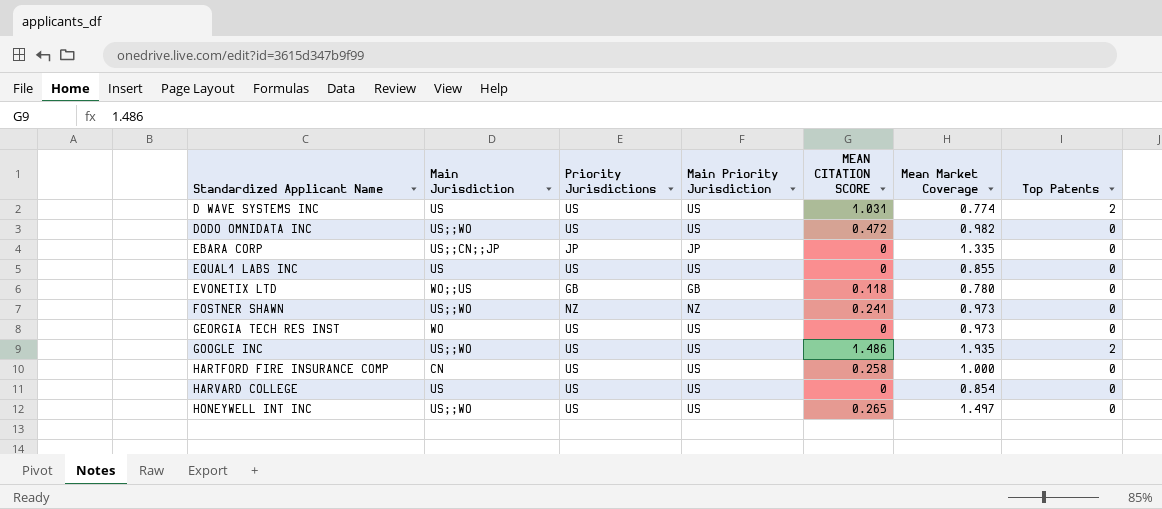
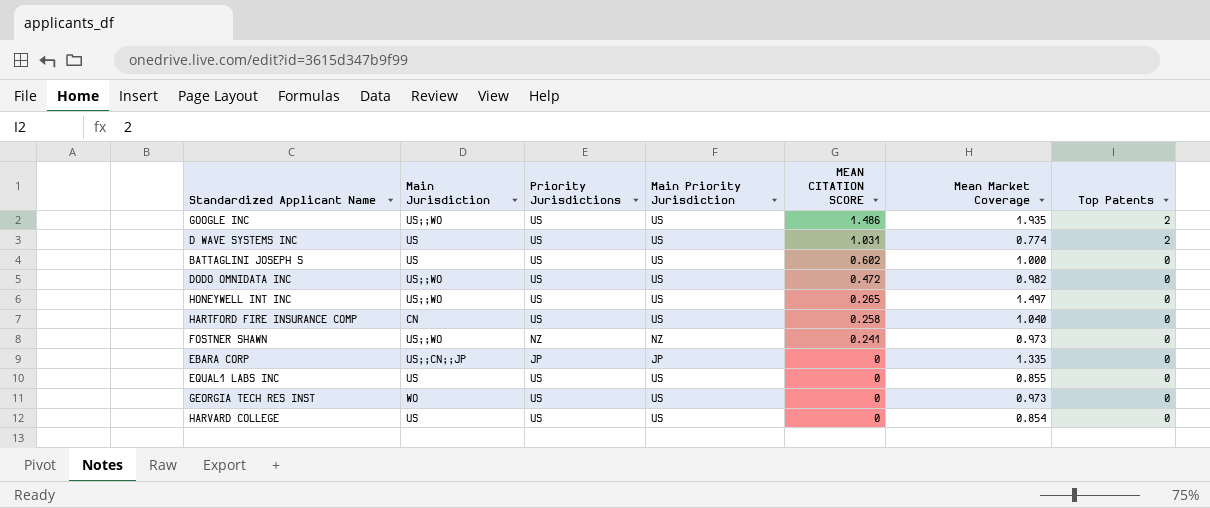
row order: Standardized Applicant Name ascending -> MEAN CITATION SCORE descending
row EVONETIX LTD: WO;;US | GB | GB | 0.118 | 0.780 | 0 -> none
row BATTAGLINI JOSEPH S: none -> US | US | US | 0.602 | 1.000 | 0
HARTFORD FIRE INSURANCE COMP | Mean Market Coverage: 1.000 -> 1.040

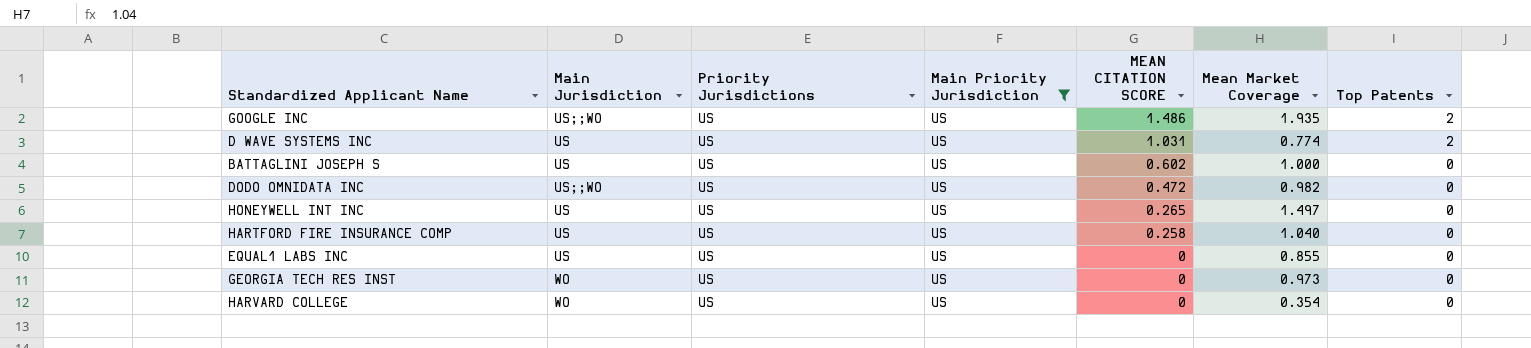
filter: none -> Main Priority Jurisdiction = US
HONEYWELL INT INC | Main Jurisdiction: US;;WO -> US
HARTFORD FIRE INSURANCE COMP | Main Jurisdiction: CN -> US
HARVARD COLLEGE | Main Jurisdiction: US -> WO
HARVARD COLLEGE | Mean Market Coverage: 0.854 -> 0.354

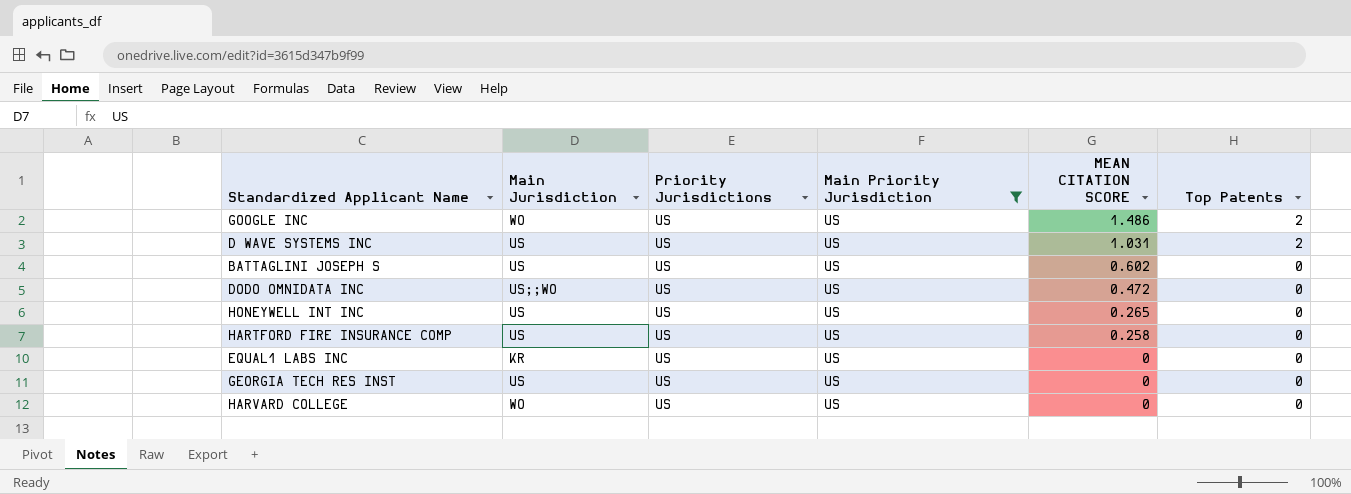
column Mean Market Coverage | position: 6 -> none
GOOGLE INC | Main Jurisdiction: US;;WO -> WO
EQUAL1 LABS INC | Main Jurisdiction: US -> KR
GEORGIA TECH RES INST | Main Jurisdiction: WO -> US

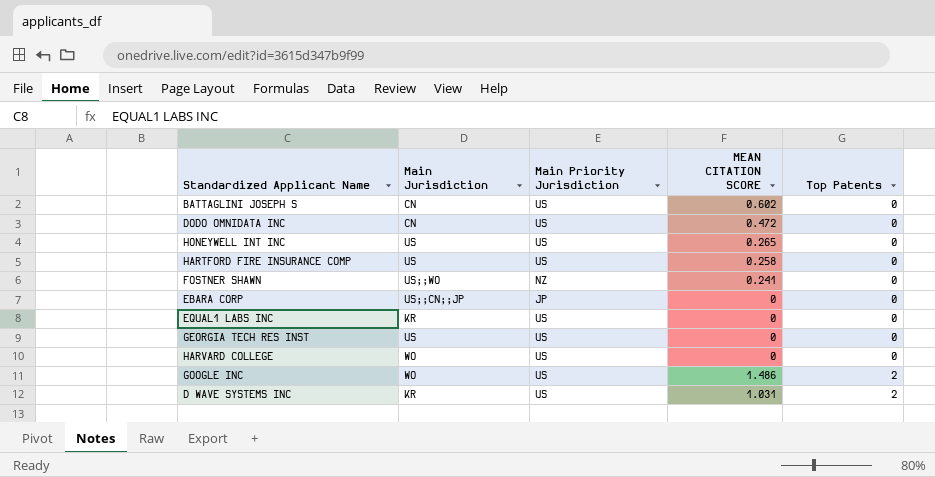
filter: Main Priority Jurisdiction = US -> none
row order: MEAN CITATION SCORE descending -> Top Patents ascending
column Priority Jurisdictions | position: 3 -> none
BATTAGLINI JOSEPH S | Main Jurisdiction: US -> CN
DODO OMNIDATA INC | Main Jurisdiction: US;;WO -> CN
D WAVE SYSTEMS INC | Main Jurisdiction: US -> KR

